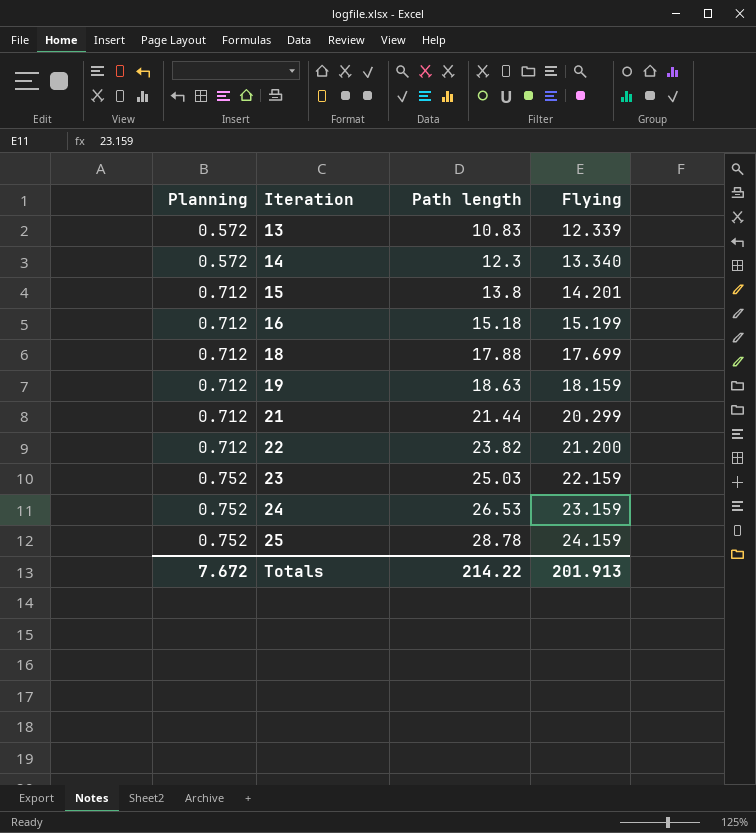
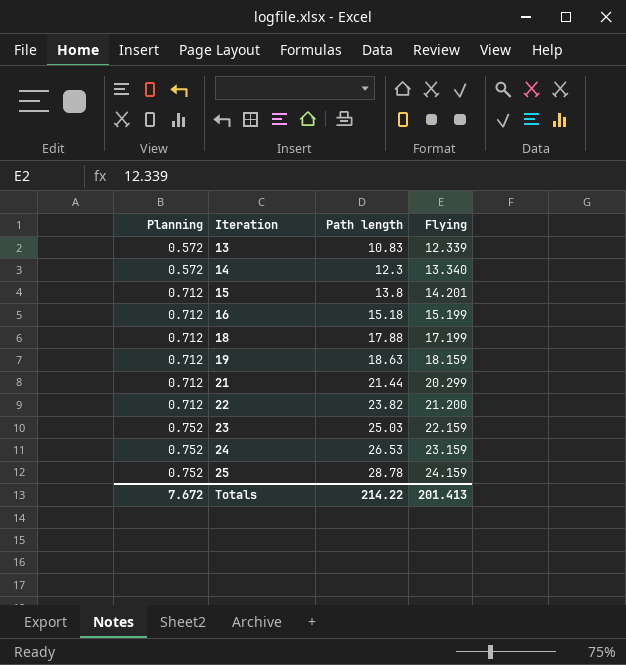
18 | Flying: 17.699 -> 17.199
Totals | Flying: 201.913 -> 201.413

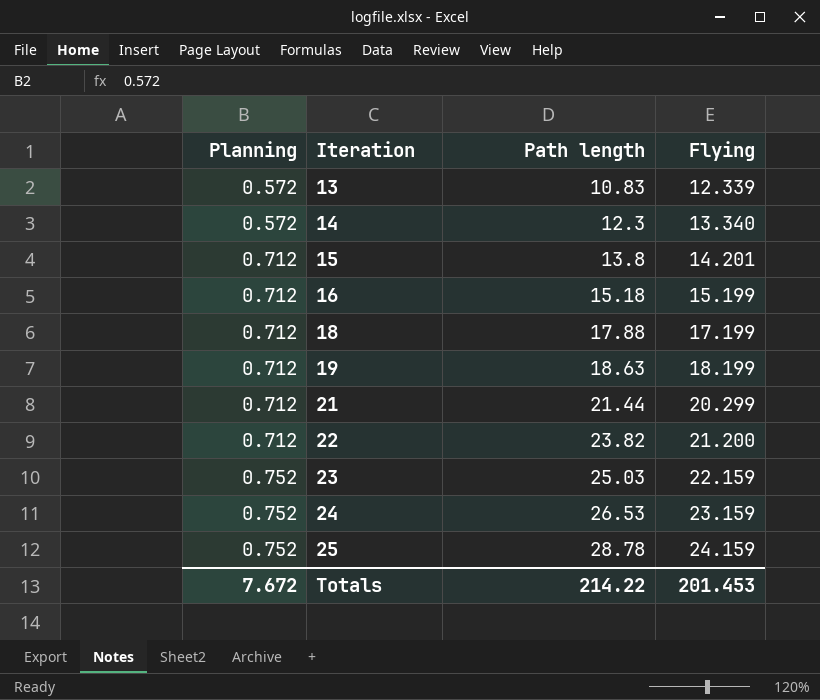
19 | Flying: 18.159 -> 18.199
Totals | Flying: 201.413 -> 201.453

